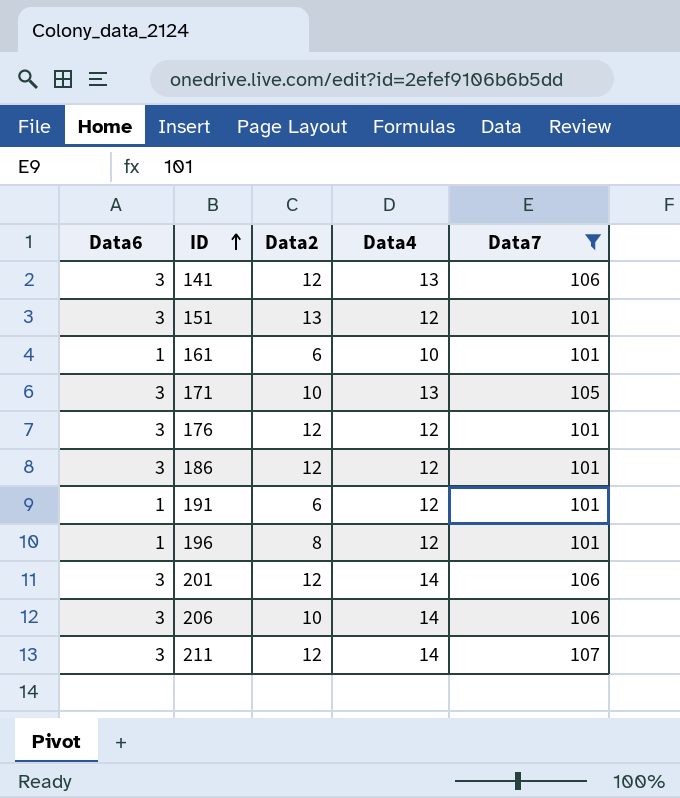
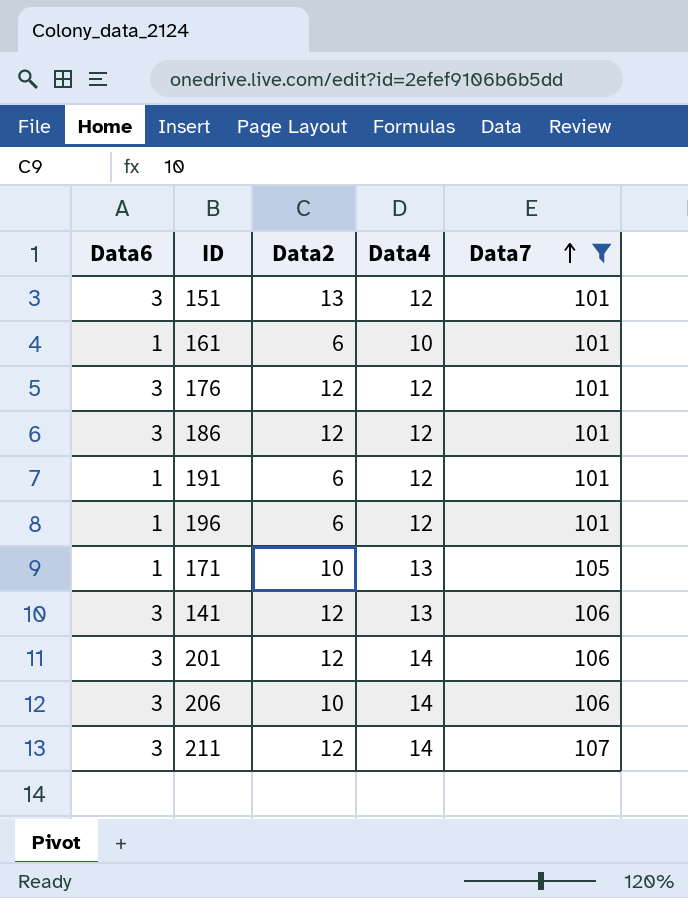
row order: ID ascending -> Data7 ascending
196 | Data2: 8 -> 6
171 | Data6: 3 -> 1

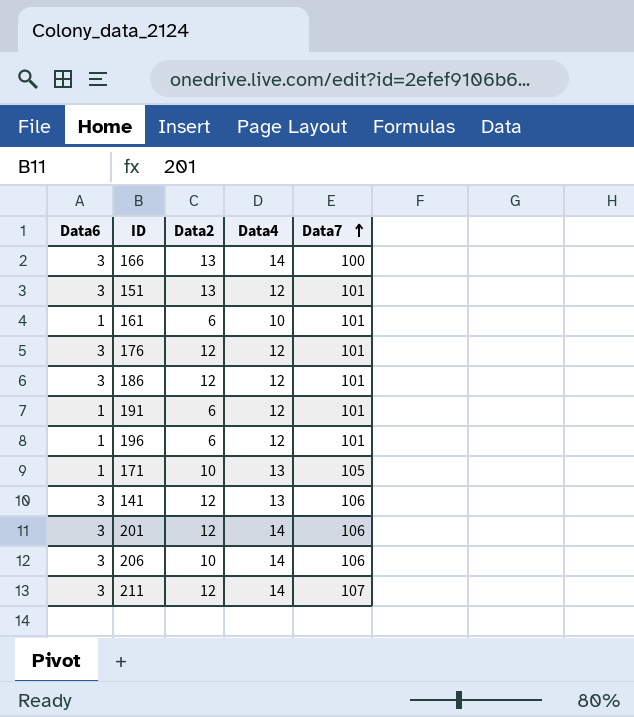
filter: Data7 != 100 -> none

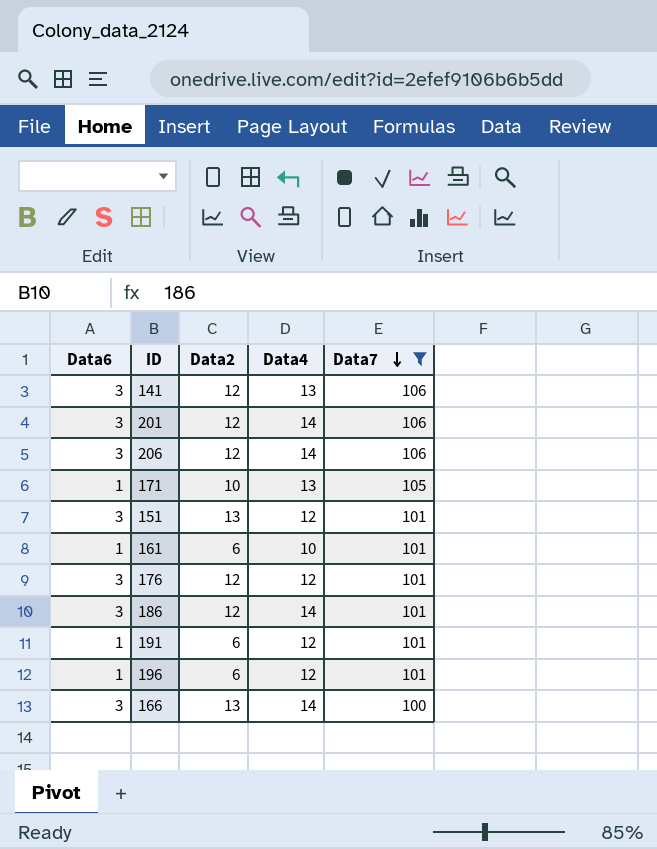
filter: none -> Data7 != 107
row order: Data7 ascending -> Data7 descending
206 | Data2: 10 -> 12
186 | Data4: 12 -> 14

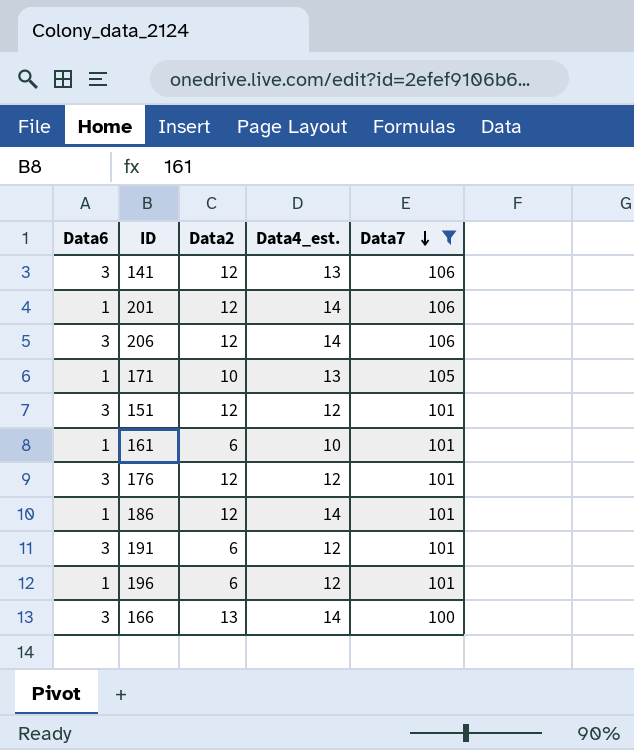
column name: Data4 -> Data4_est.
201 | Data6: 3 -> 1
151 | Data2: 13 -> 12
186 | Data6: 3 -> 1
191 | Data6: 1 -> 3

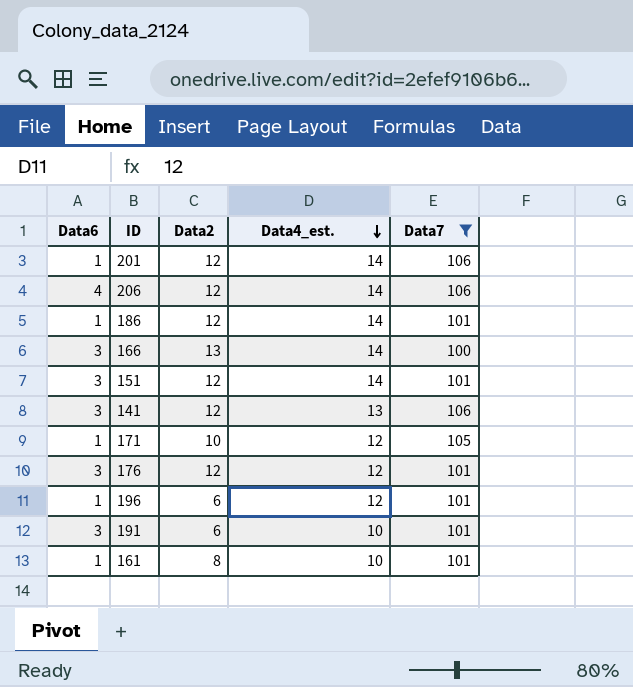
row order: Data7 descending -> Data4_est. descending
206 | Data6: 3 -> 4
151 | Data4_est.: 12 -> 14
171 | Data4_est.: 13 -> 12
191 | Data4_est.: 12 -> 10
161 | Data2: 6 -> 8

